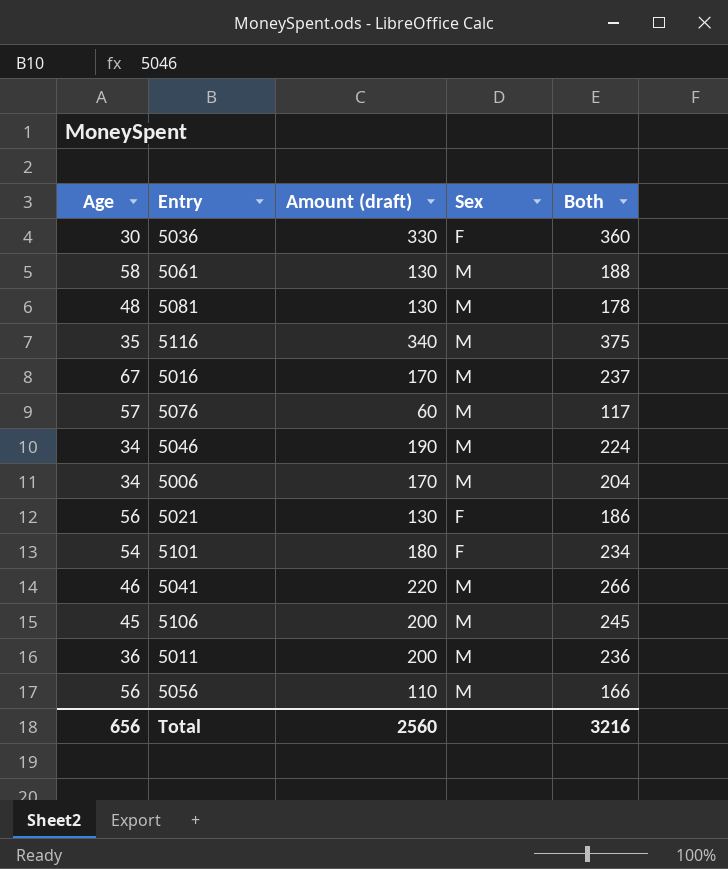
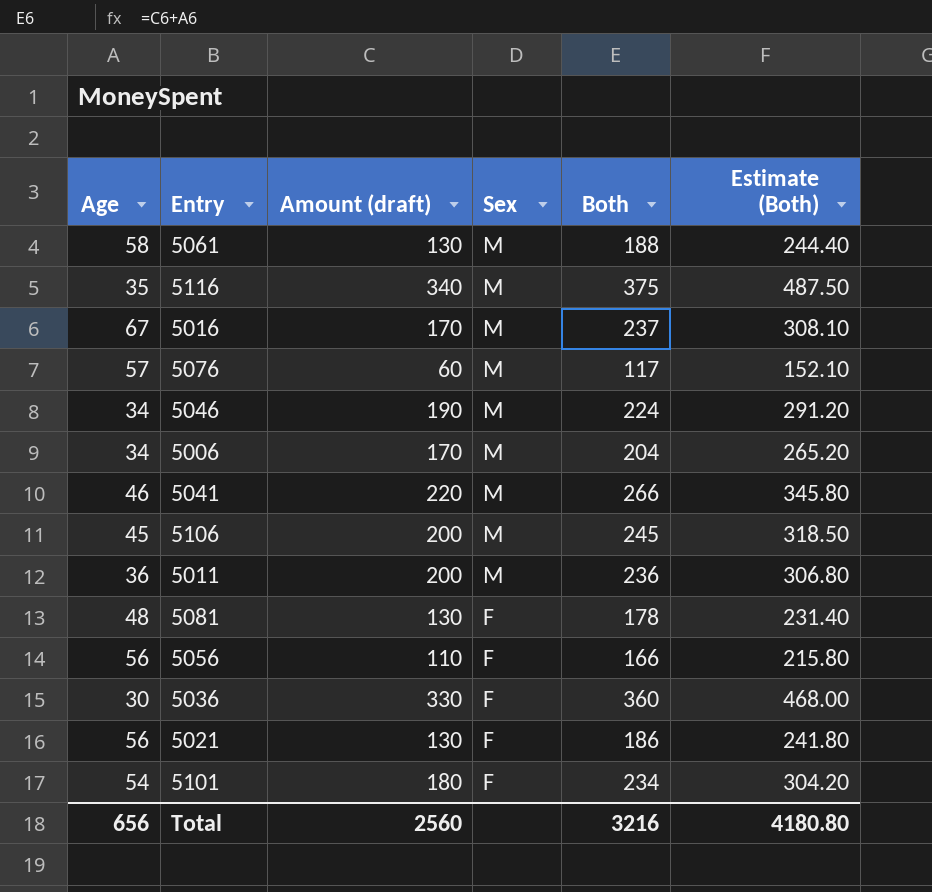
row order: none -> Sex descending
column Estimate (Both) | formula: none -> [Both] * 1.3
5081 | Sex: M -> F
5056 | Sex: M -> F

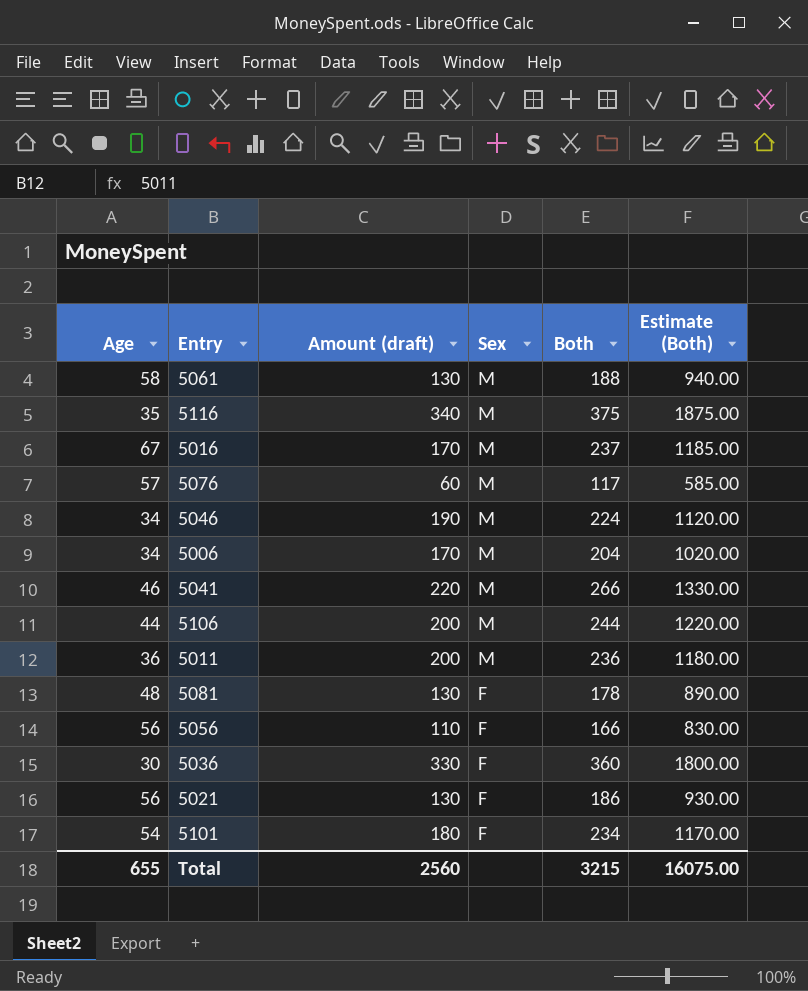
column Estimate (Both) | formula: [Both] * 1.3 -> [Both] * 5
5106 | Age: 45 -> 44
5106 | Both: 245 -> 244
Total | Age: 656 -> 655
Total | Both: 3216 -> 3215
Total | Estimate (Both): 4180.80 -> 16075.00

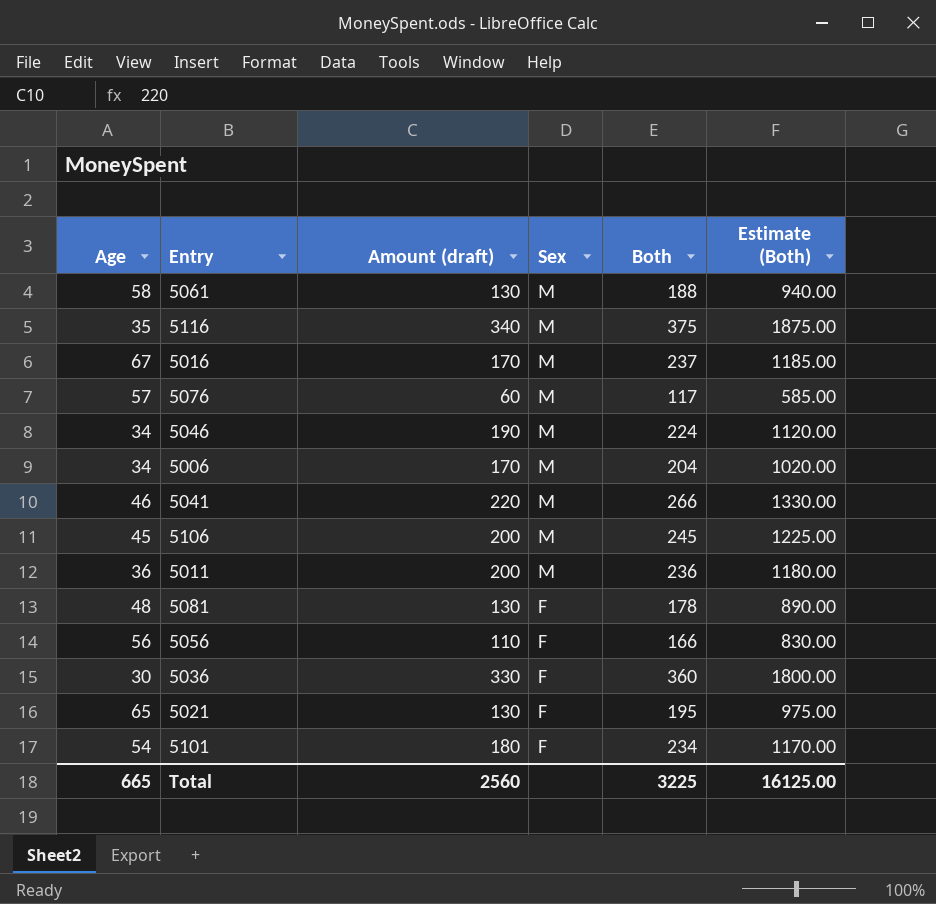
5106 | Age: 44 -> 45
5106 | Both: 244 -> 245
5106 | Estimate (Both): 1220.00 -> 1225.00
5021 | Age: 56 -> 65
5021 | Both: 186 -> 195
5021 | Estimate (Both): 930.00 -> 975.00
Total | Age: 655 -> 665
Total | Both: 3215 -> 3225
Total | Estimate (Both): 16075.00 -> 16125.00

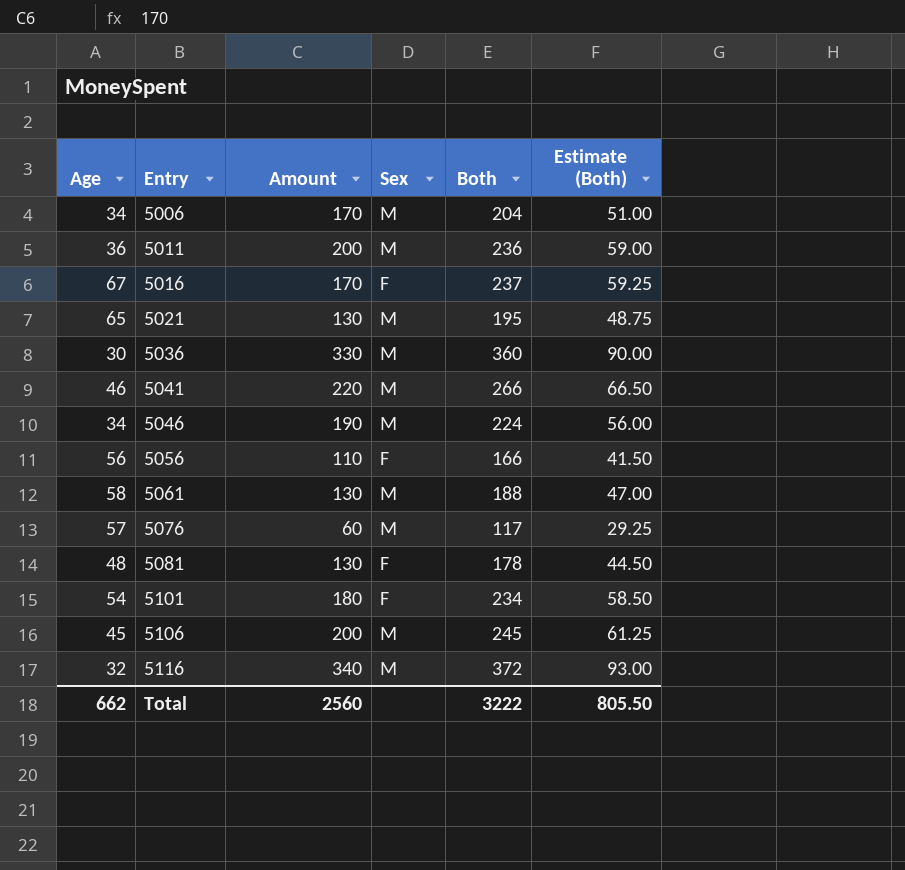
row order: Sex descending -> Entry ascending
column name: Amount (draft) -> Amount
column Estimate (Both) | formula: [Both] * 5 -> [Both] * 0.25
5016 | Sex: M -> F
5021 | Sex: F -> M
5036 | Sex: F -> M
5116 | Age: 35 -> 32
5116 | Both: 375 -> 372
Total | Age: 665 -> 662
Total | Both: 3225 -> 3222
Total | Estimate (Both): 16125.00 -> 805.50

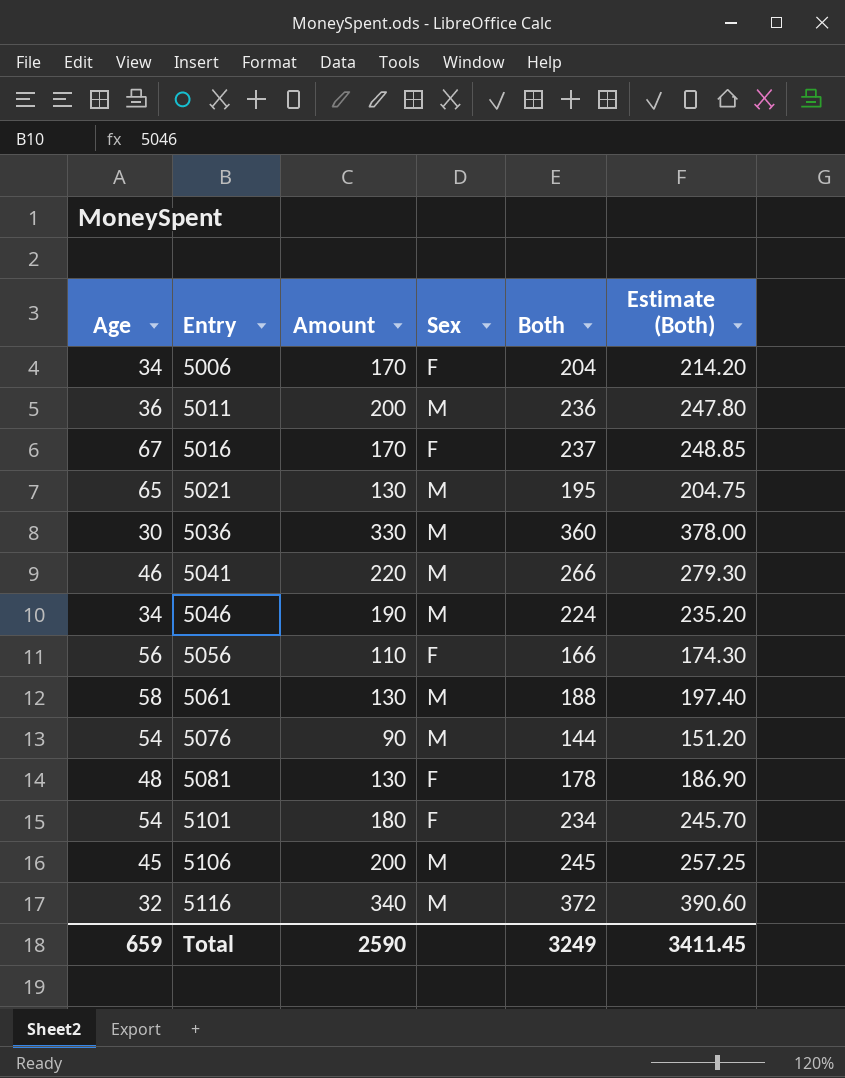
column Estimate (Both) | formula: [Both] * 0.25 -> [Both] * 1.05
5006 | Sex: M -> F
5076 | Age: 57 -> 54
5076 | Amount: 60 -> 90
5076 | Both: 117 -> 144
Total | Age: 662 -> 659
Total | Amount: 2560 -> 2590
Total | Both: 3222 -> 3249
Total | Estimate (Both): 805.50 -> 3411.45

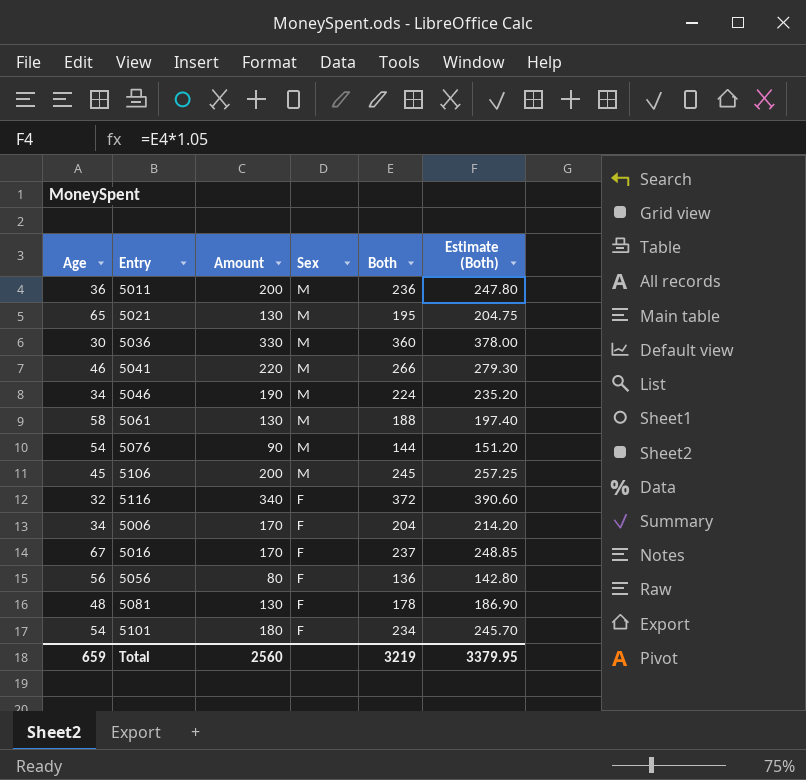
row order: Entry ascending -> Sex descending
5116 | Sex: M -> F
5056 | Amount: 110 -> 80
5056 | Both: 166 -> 136
5056 | Estimate (Both): 174.30 -> 142.80
Total | Amount: 2590 -> 2560
Total | Both: 3249 -> 3219
Total | Estimate (Both): 3411.45 -> 3379.95

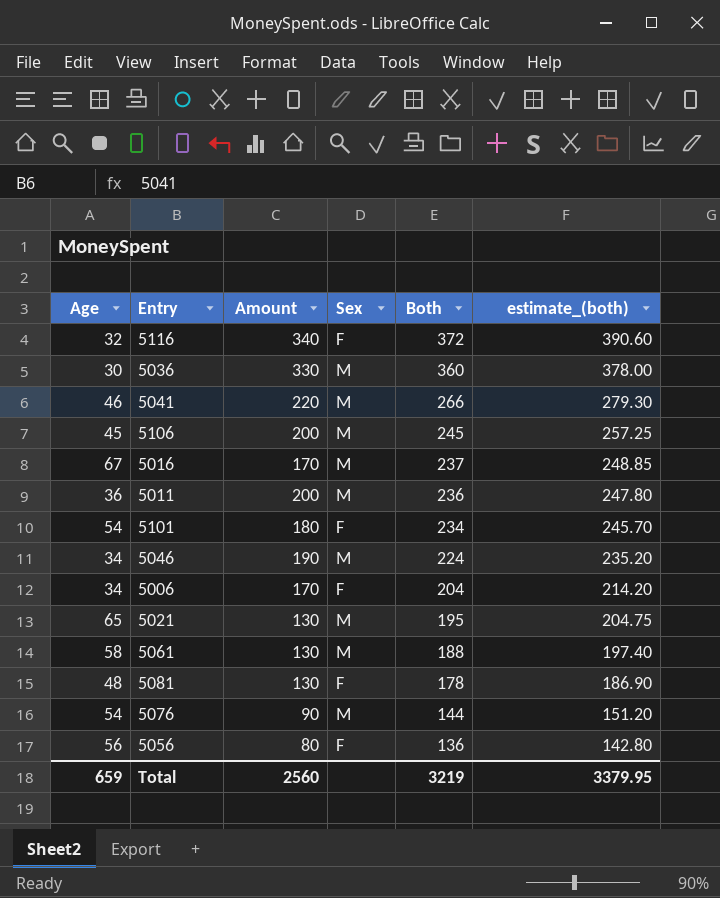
row order: Sex descending -> Both descending
column name: Estimate (Both) -> estimate_(both)
5016 | Sex: F -> M

